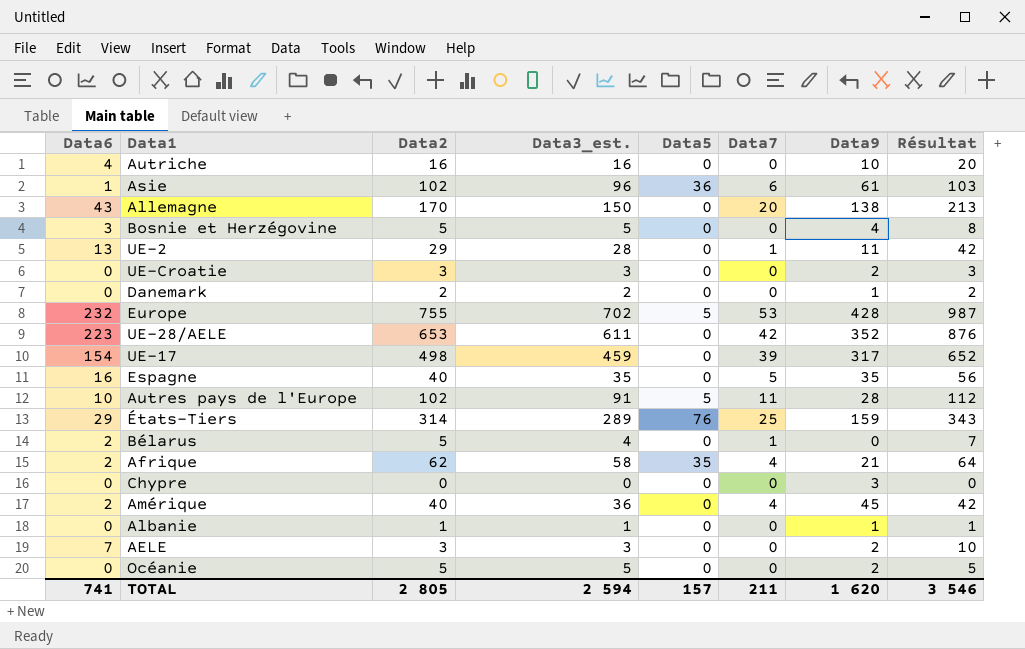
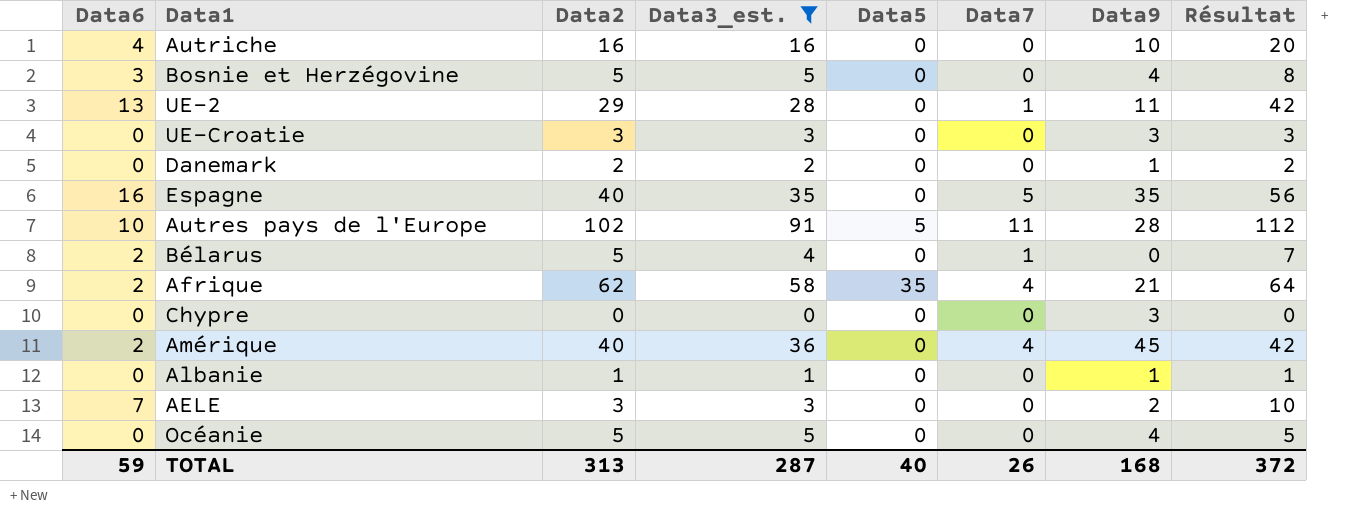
filter: none -> Data3_est. <= 91
UE-Croatie | Data9: 2 -> 3
Océanie | Data9: 2 -> 4
TOTAL | Data6: 741 -> 59
TOTAL | Data2: 2 805 -> 313
TOTAL | Data3_est.: 2 594 -> 287
TOTAL | Data5: 157 -> 40
TOTAL | Data7: 211 -> 26
TOTAL | Data9: 1 620 -> 168
TOTAL | Résultat: 3 546 -> 372

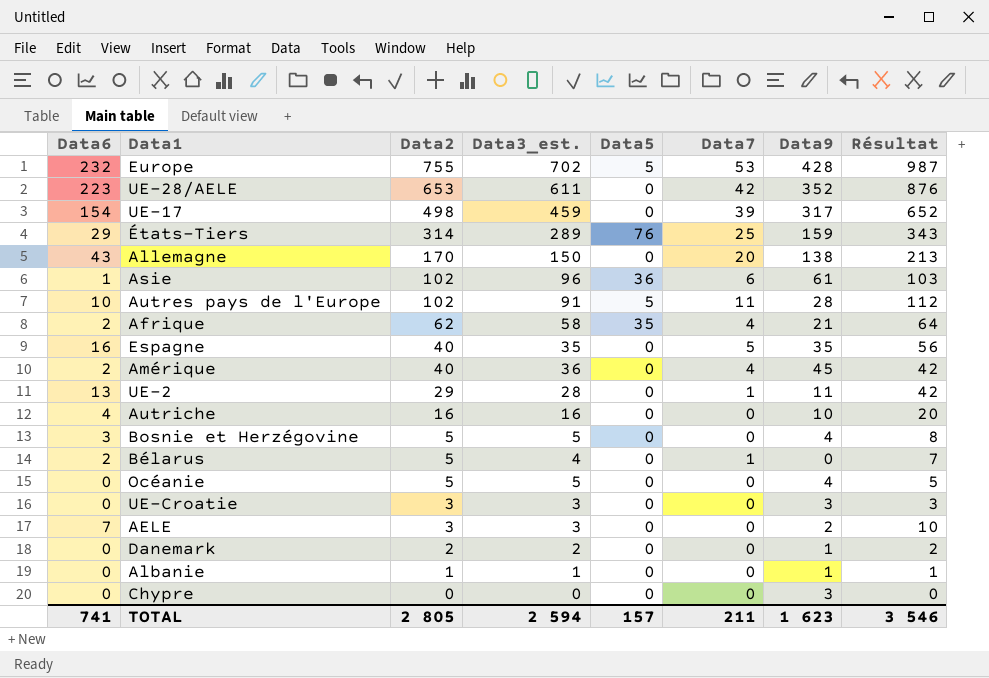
filter: Data3_est. <= 91 -> none
row order: none -> Data2 descending
TOTAL | Data6: 59 -> 741
TOTAL | Data2: 313 -> 2 805
TOTAL | Data3_est.: 287 -> 2 594
TOTAL | Data5: 40 -> 157
TOTAL | Data7: 26 -> 211
TOTAL | Data9: 168 -> 1 623
TOTAL | Résultat: 372 -> 3 546

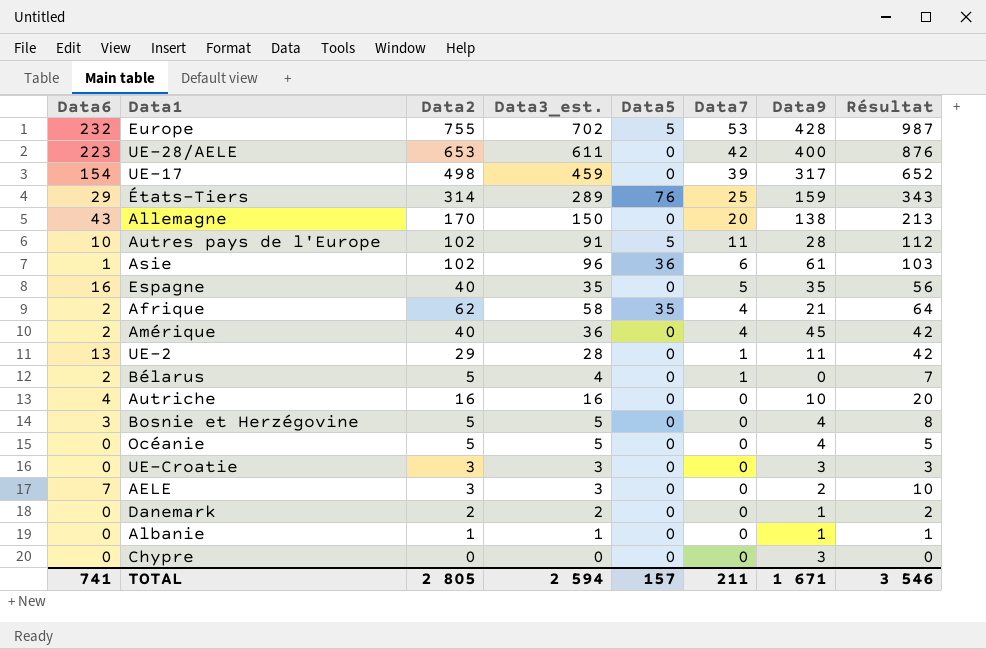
row order: Data2 descending -> Data7 descending
UE-28/AELE | Data9: 352 -> 400
TOTAL | Data9: 1 623 -> 1 671

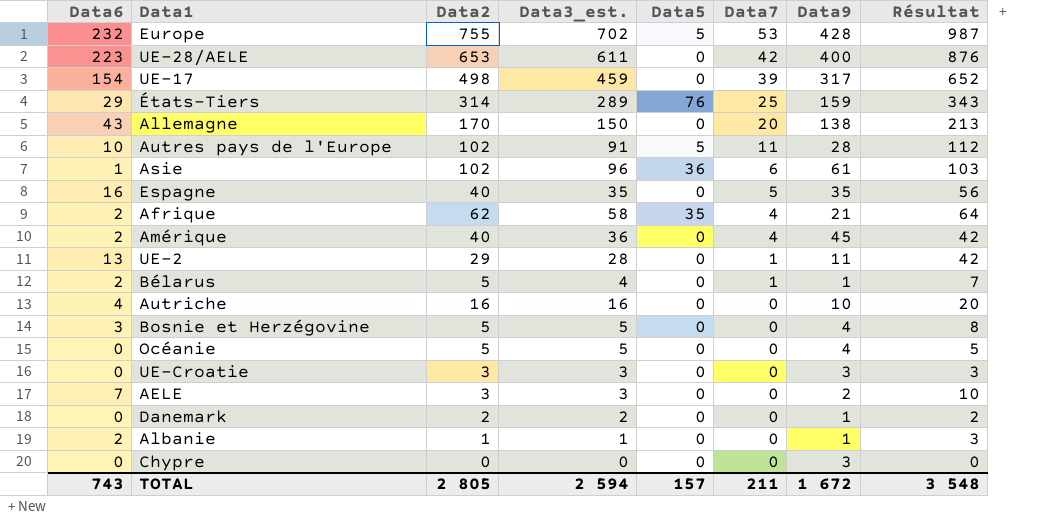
Bélarus | Data9: 0 -> 1
Albanie | Data6: 0 -> 2
Albanie | Résultat: 1 -> 3
TOTAL | Data6: 741 -> 743
TOTAL | Data9: 1 671 -> 1 672
TOTAL | Résultat: 3 546 -> 3 548

